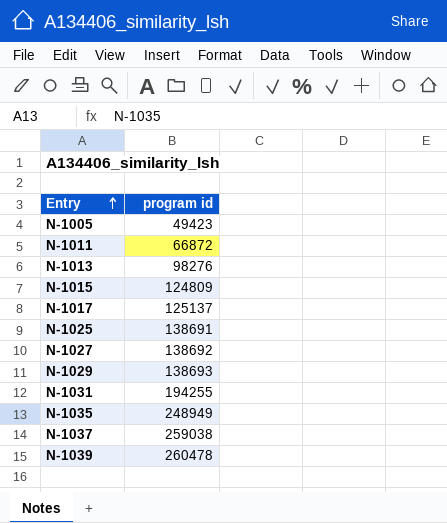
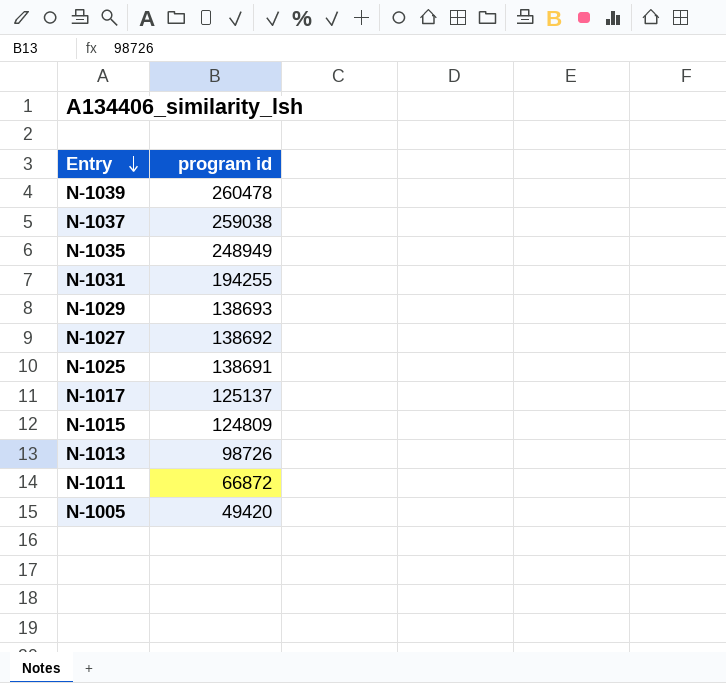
row order: Entry ascending -> Entry descending
N-1013 | program id: 98276 -> 98726
N-1005 | program id: 49423 -> 49420

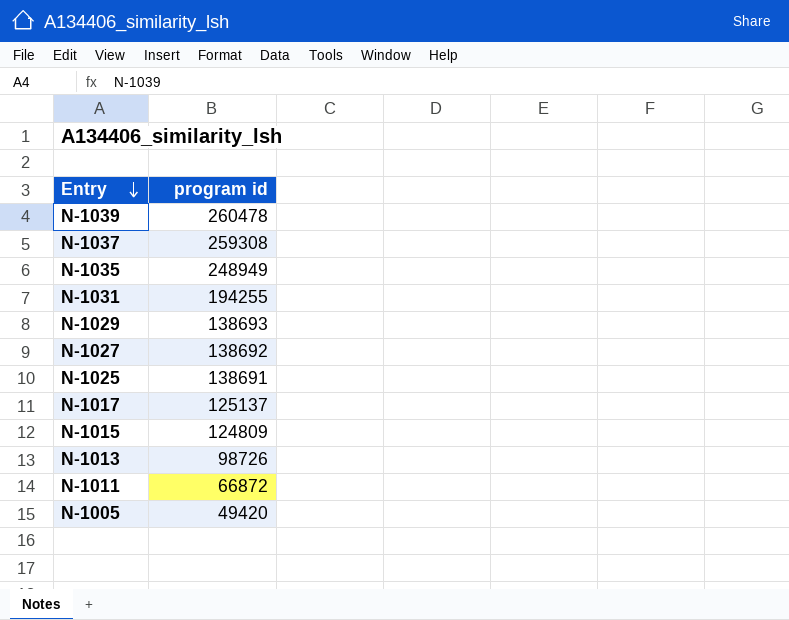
N-1037 | program id: 259038 -> 259308

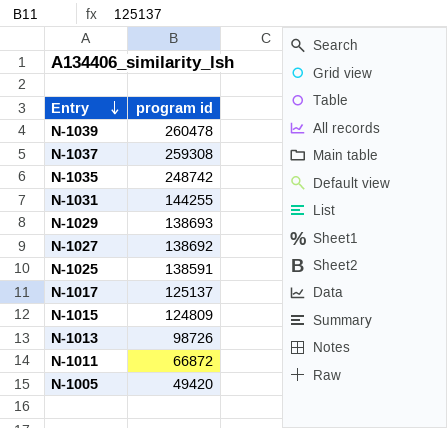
N-1035 | program id: 248949 -> 248742
N-1031 | program id: 194255 -> 144255
N-1025 | program id: 138691 -> 138591

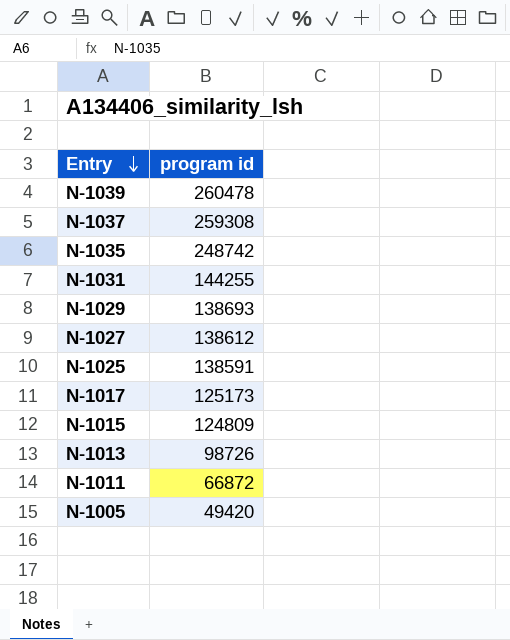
N-1027 | program id: 138692 -> 138612
N-1017 | program id: 125137 -> 125173

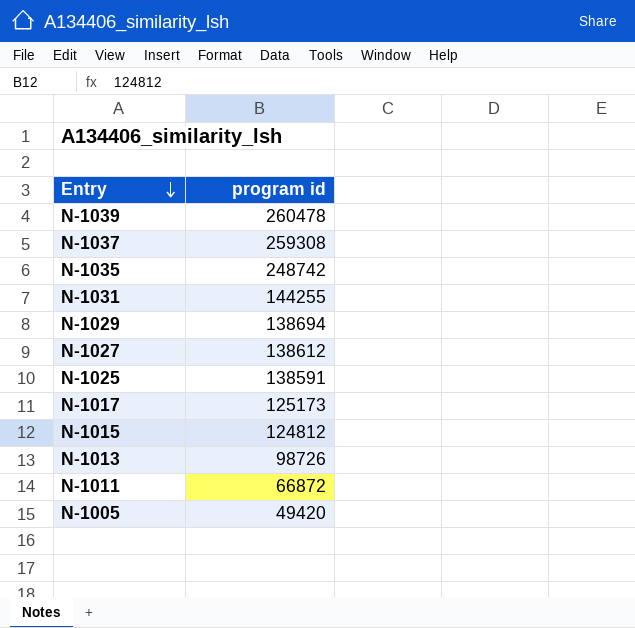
N-1029 | program id: 138693 -> 138694
N-1015 | program id: 124809 -> 124812

